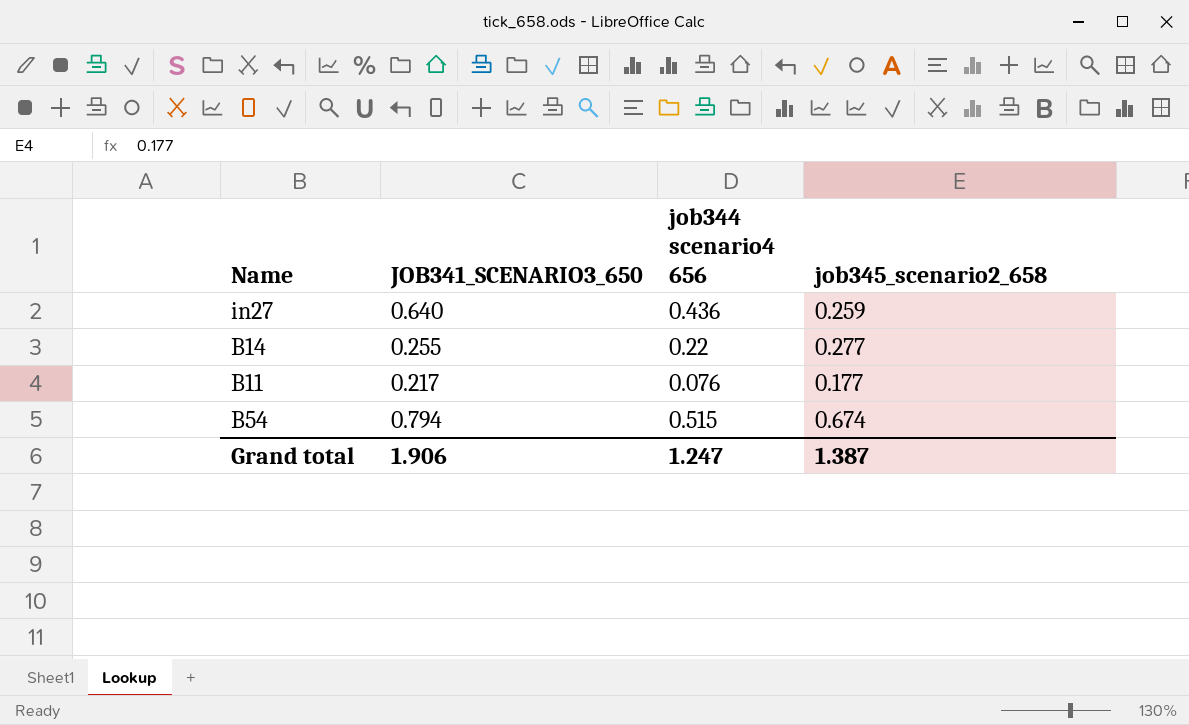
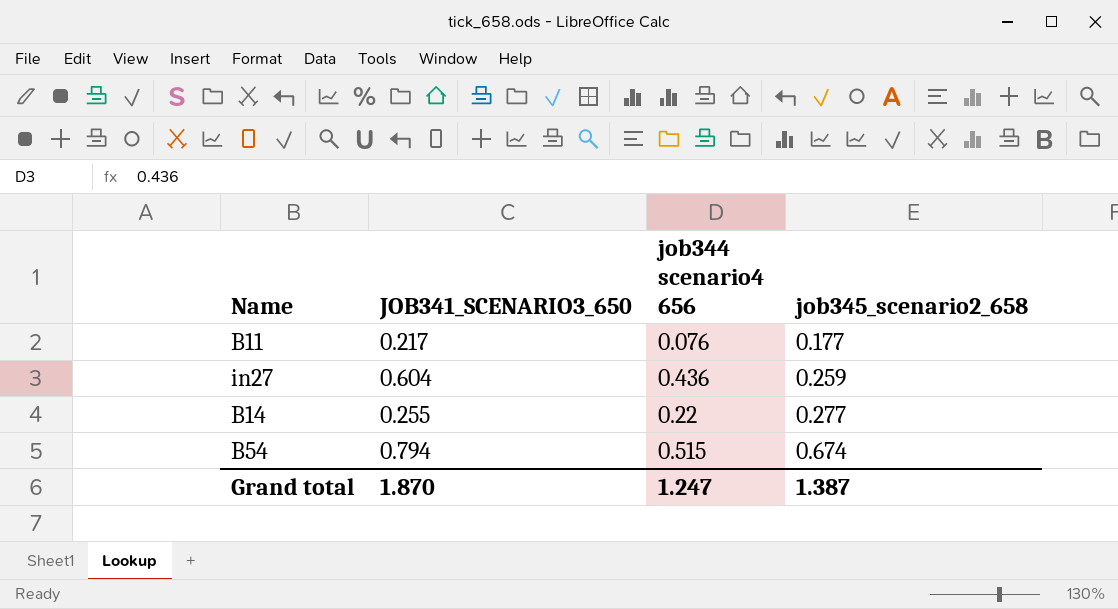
row order: none -> job345_scenario2_658 ascending
in27 | JOB341_SCENARIO3_650: 0.640 -> 0.604
Grand total | JOB341_SCENARIO3_650: 1.906 -> 1.870

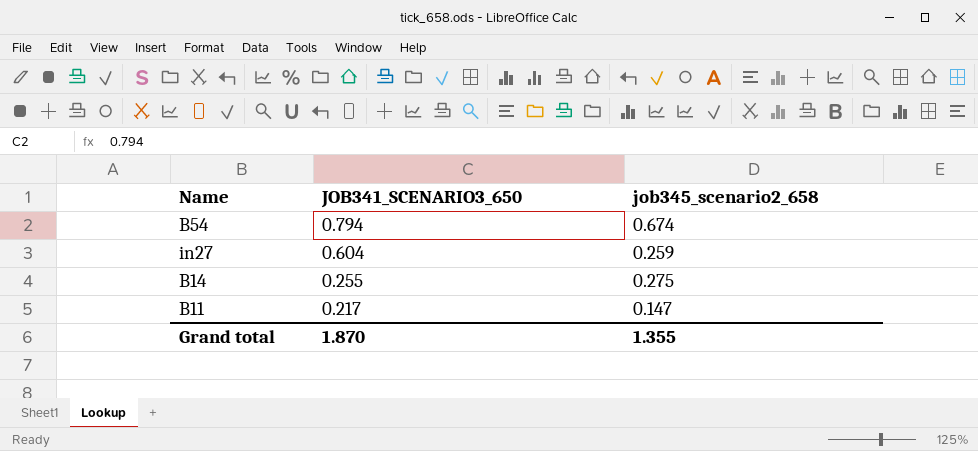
row order: job345_scenario2_658 ascending -> JOB341_SCENARIO3_650 descending
column job344 scenario4 656 | position: 3 -> none
B14 | job345_scenario2_658: 0.277 -> 0.275
B11 | job345_scenario2_658: 0.177 -> 0.147
Grand total | job345_scenario2_658: 1.387 -> 1.355

